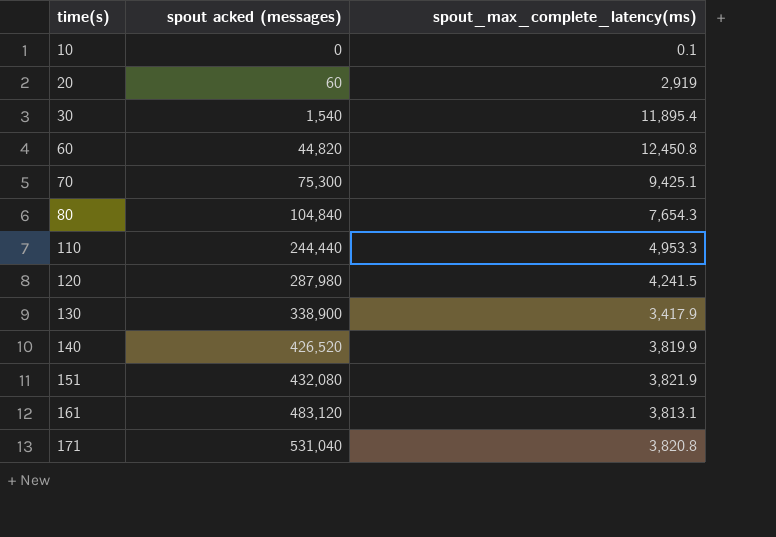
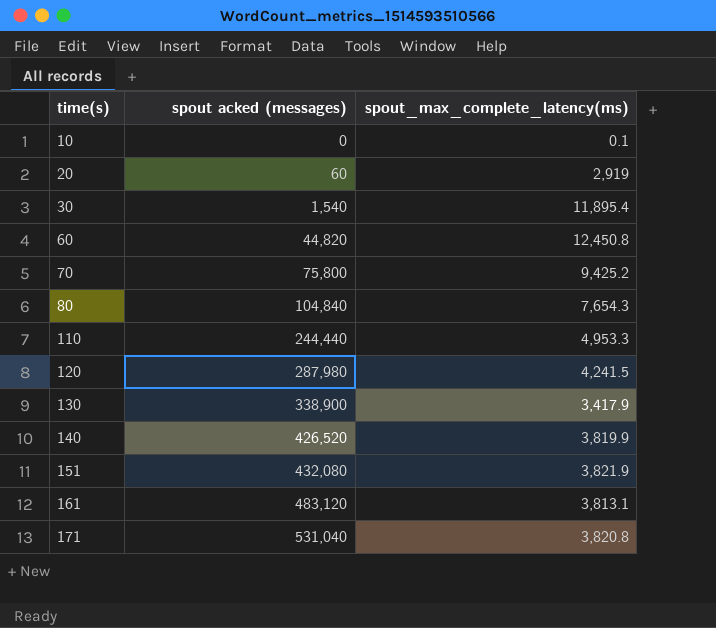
70 | spout acked (messages): 75,300 -> 75,800
70 | spout_max_complete_latency(ms): 9,425.1 -> 9,425.2

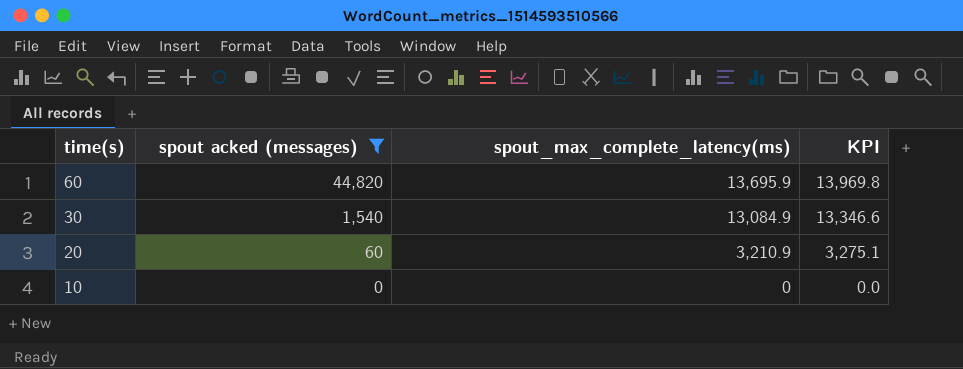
filter: none -> spout acked (messages) <= 44,820
row order: time(s) ascending -> time(s) descending
column KPI | formula: none -> [spout_max_complete_latency(ms)] * 1.02
60 | spout_max_complete_latency(ms): 12,450.8 -> 13,695.9
30 | spout_max_complete_latency(ms): 11,895.4 -> 13,084.9
20 | spout_max_complete_latency(ms): 2,919 -> 3,210.9
10 | spout_max_complete_latency(ms): 0.1 -> 0

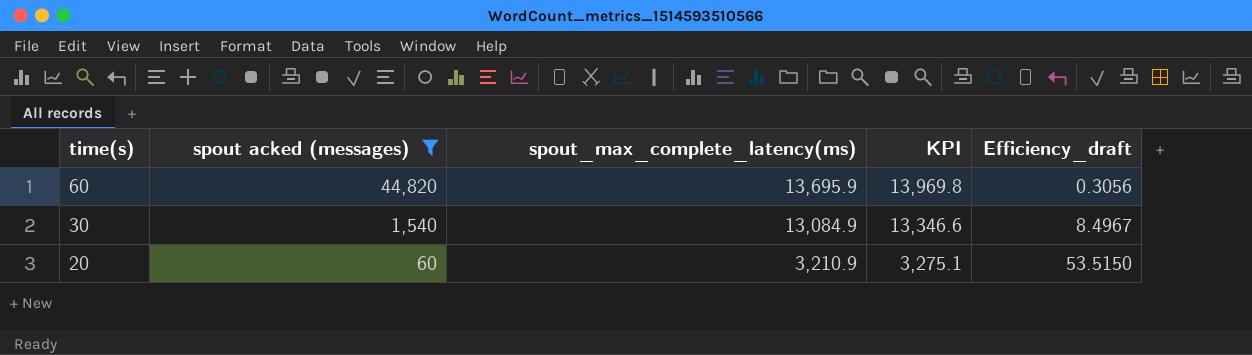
column Efficiency_draft | formula: none -> [spout_max_complete_latency(ms)] / [spout acked (messages)]
row 10: 0 | 0 | 0.0 -> none

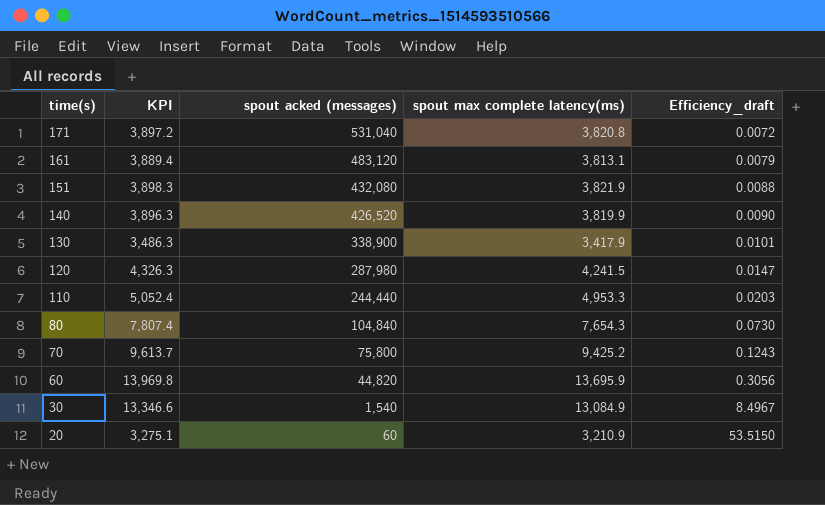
filter: spout acked (messages) <= 44,820 -> none
column KPI | position: 4 -> 2
column name: spout_max_complete_latency(ms) -> spout max complete latency(ms)

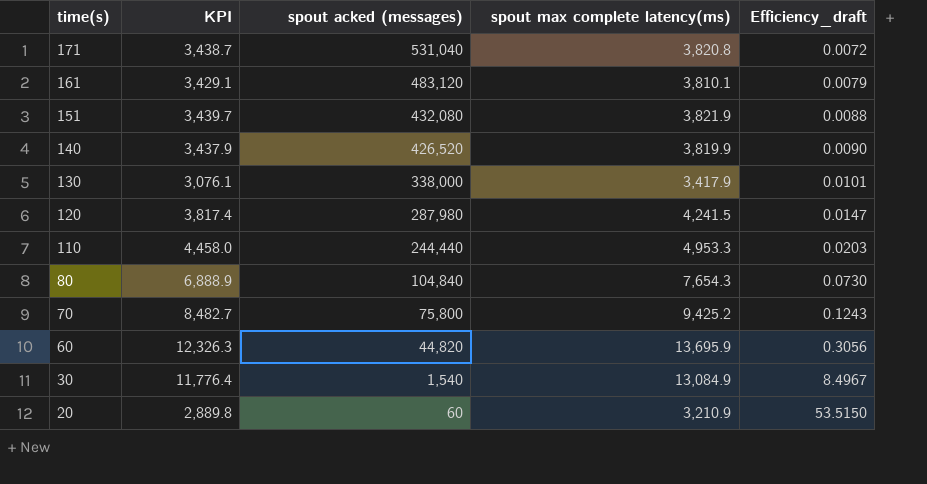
column KPI | formula: [spout max complete latency(ms)] * 1.02 -> [spout max complete latency(ms)] * 0.9
161 | spout max complete latency(ms): 3,813.1 -> 3,810.1
130 | spout acked (messages): 338,900 -> 338,000

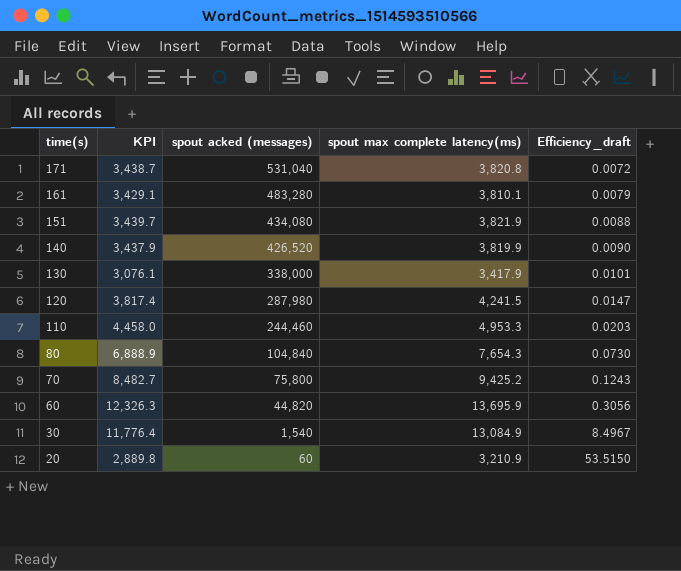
161 | spout acked (messages): 483,120 -> 483,280
151 | spout acked (messages): 432,080 -> 434,080
110 | spout acked (messages): 244,440 -> 244,460

